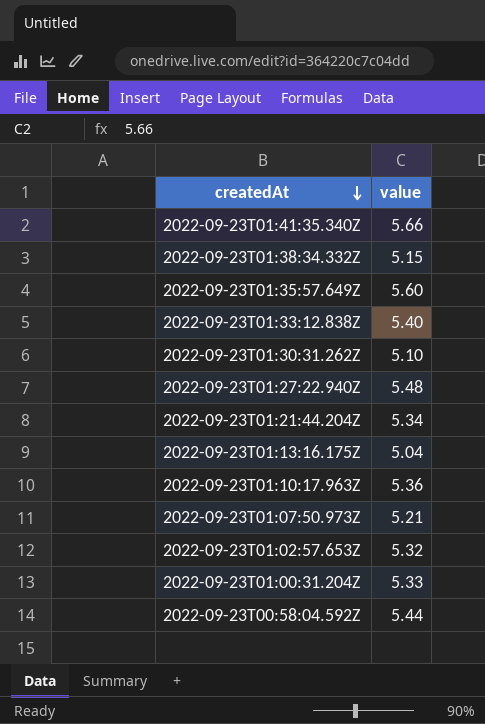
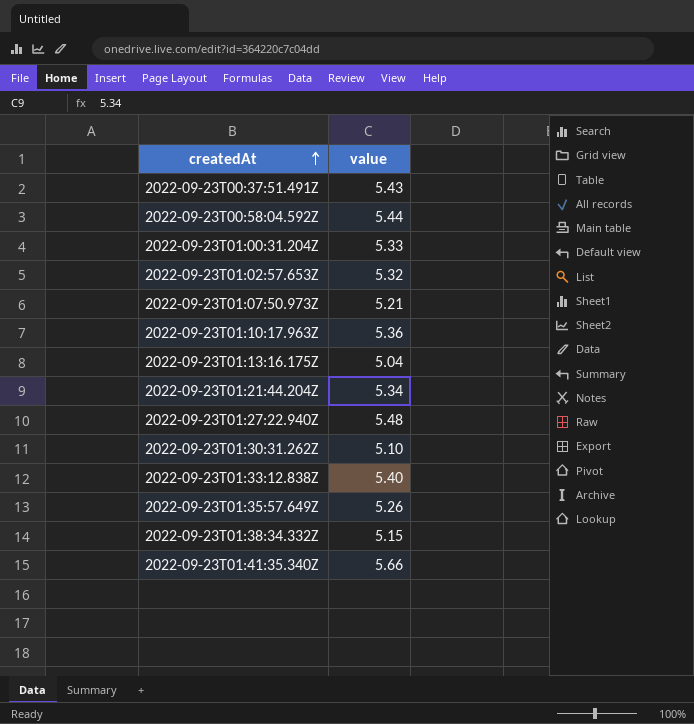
row order: createdAt descending -> createdAt ascending
row 2022-09-23T00:37:51.491Z: none -> 5.43
2022-09-23T01:35:57.649Z | value: 5.60 -> 5.26

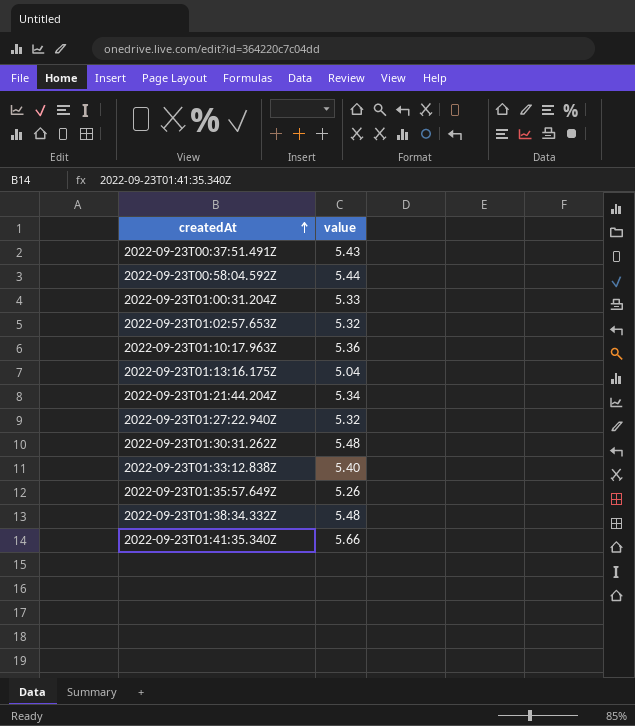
row 2022-09-23T01:07:50.973Z: 5.21 -> none
2022-09-23T01:27:22.940Z | value: 5.48 -> 5.32
2022-09-23T01:30:31.262Z | value: 5.10 -> 5.48
2022-09-23T01:38:34.332Z | value: 5.15 -> 5.48

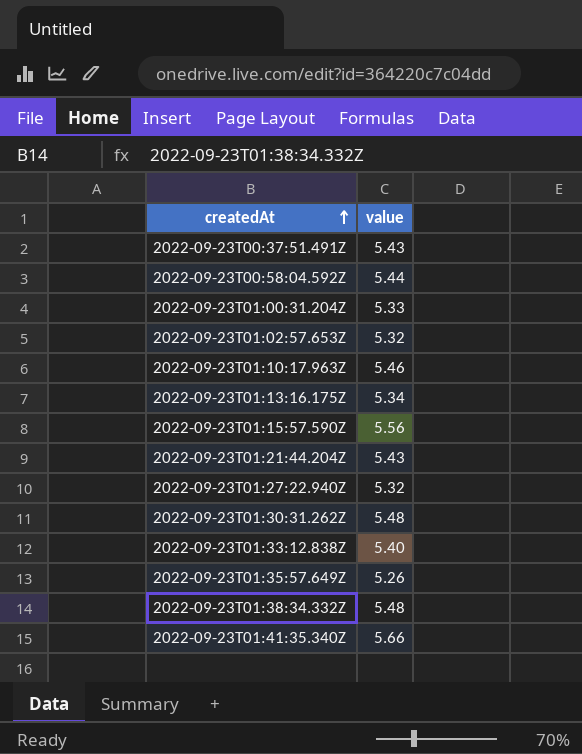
2022-09-23T01:10:17.963Z | value: 5.36 -> 5.46
2022-09-23T01:13:16.175Z | value: 5.04 -> 5.34
row 2022-09-23T01:15:57.590Z: none -> 5.56
2022-09-23T01:21:44.204Z | value: 5.34 -> 5.43

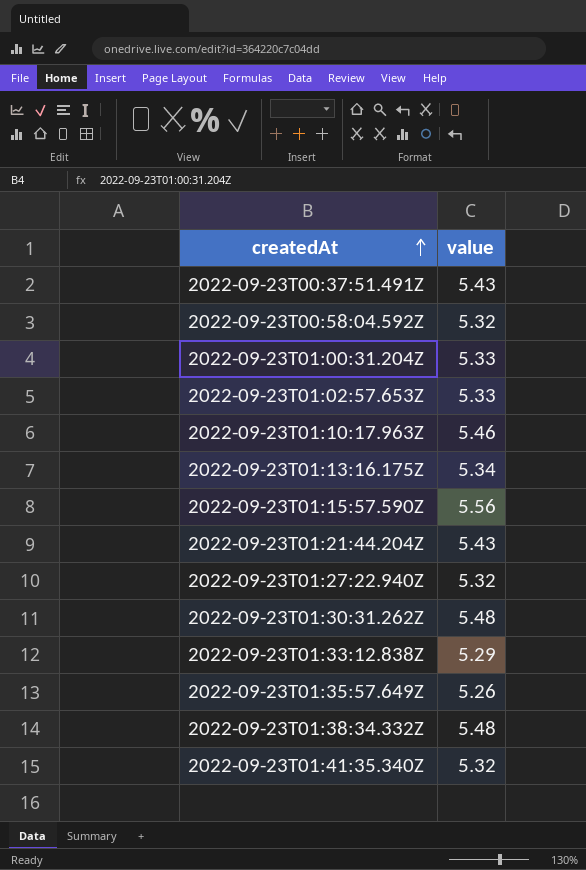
2022-09-23T00:58:04.592Z | value: 5.44 -> 5.32
2022-09-23T01:02:57.653Z | value: 5.32 -> 5.33
2022-09-23T01:33:12.838Z | value: 5.40 -> 5.29
2022-09-23T01:41:35.340Z | value: 5.66 -> 5.32

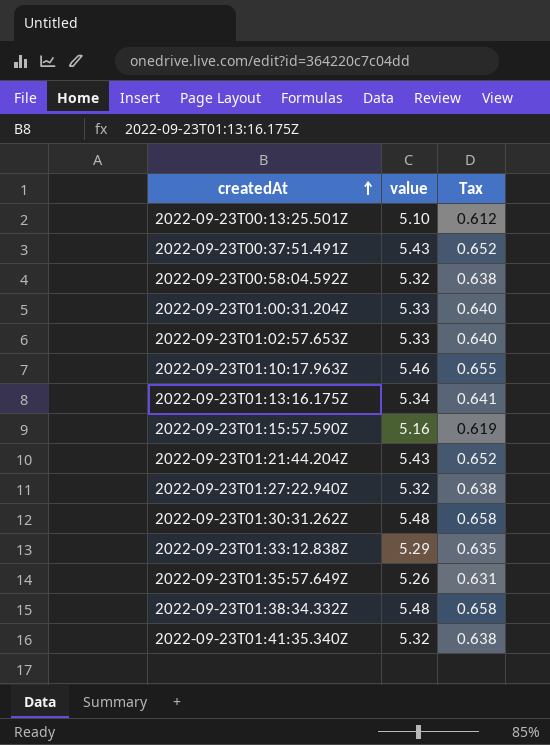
column Tax | formula: none -> [value] * 0.12
row 2022-09-23T00:13:25.501Z: none -> 5.10 | 0.612
2022-09-23T01:15:57.590Z | value: 5.56 -> 5.16

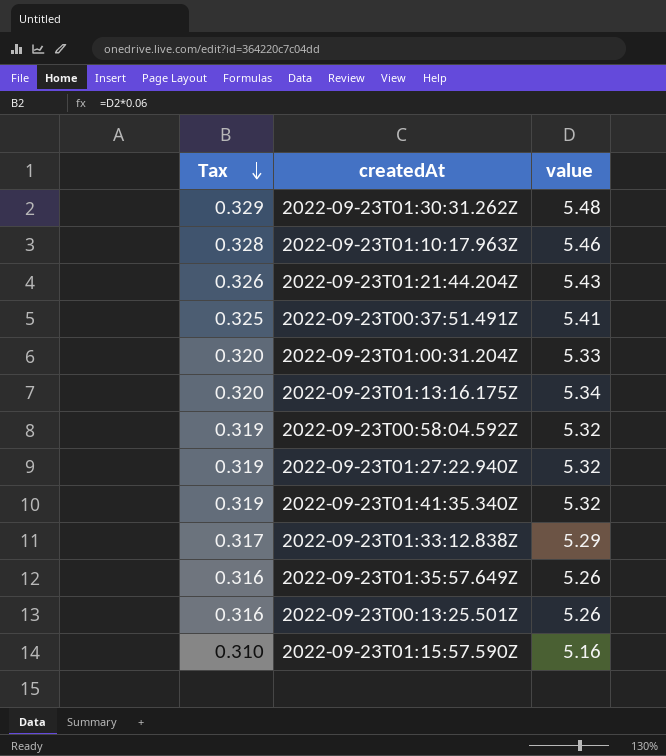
row order: createdAt ascending -> Tax descending
column Tax | formula: [value] * 0.12 -> [value] * 0.06
column Tax | position: 3 -> 1
row 2022-09-23T01:02:57.653Z: 5.33 | 0.640 -> none
row 2022-09-23T01:38:34.332Z: 5.48 | 0.658 -> none
2022-09-23T00:37:51.491Z | value: 5.43 -> 5.41
2022-09-23T00:13:25.501Z | value: 5.10 -> 5.26

